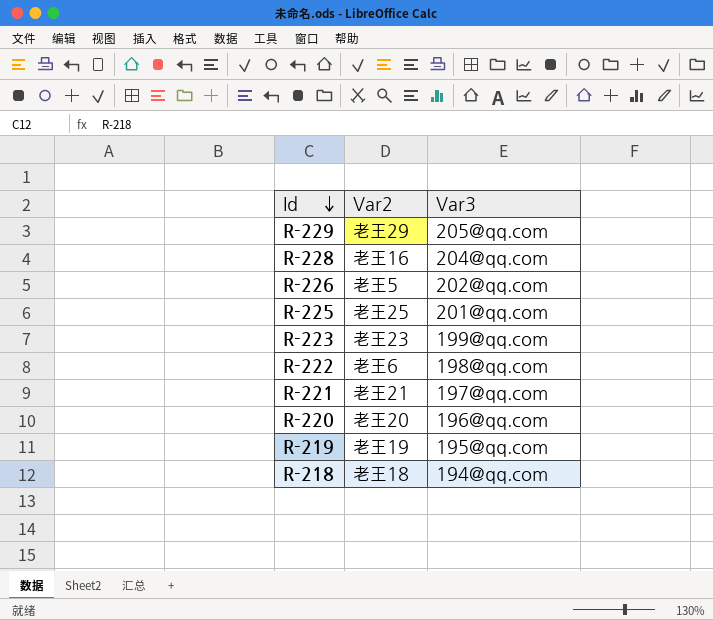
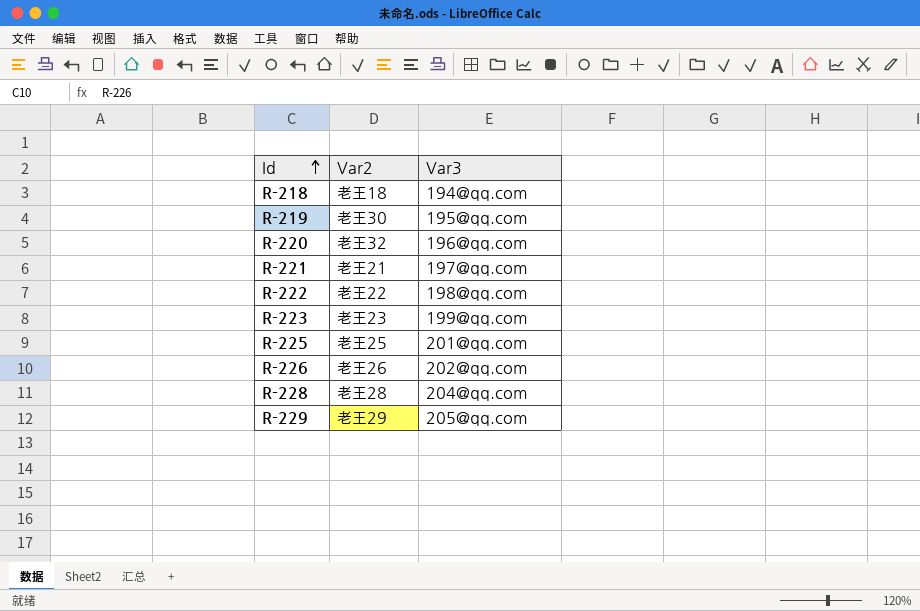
row order: Id descending -> Id ascending
R-219 | Var2: 老王19 -> 老王30
R-220 | Var2: 老王20 -> 老王32
R-222 | Var2: 老王6 -> 老王22
R-226 | Var2: 老王5 -> 老王26
R-228 | Var2: 老王16 -> 老王28

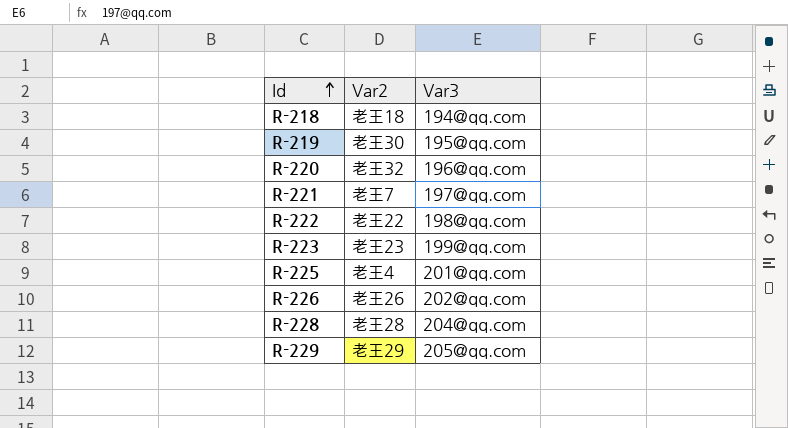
R-221 | Var2: 老王21 -> 老王7
R-225 | Var2: 老王25 -> 老王4

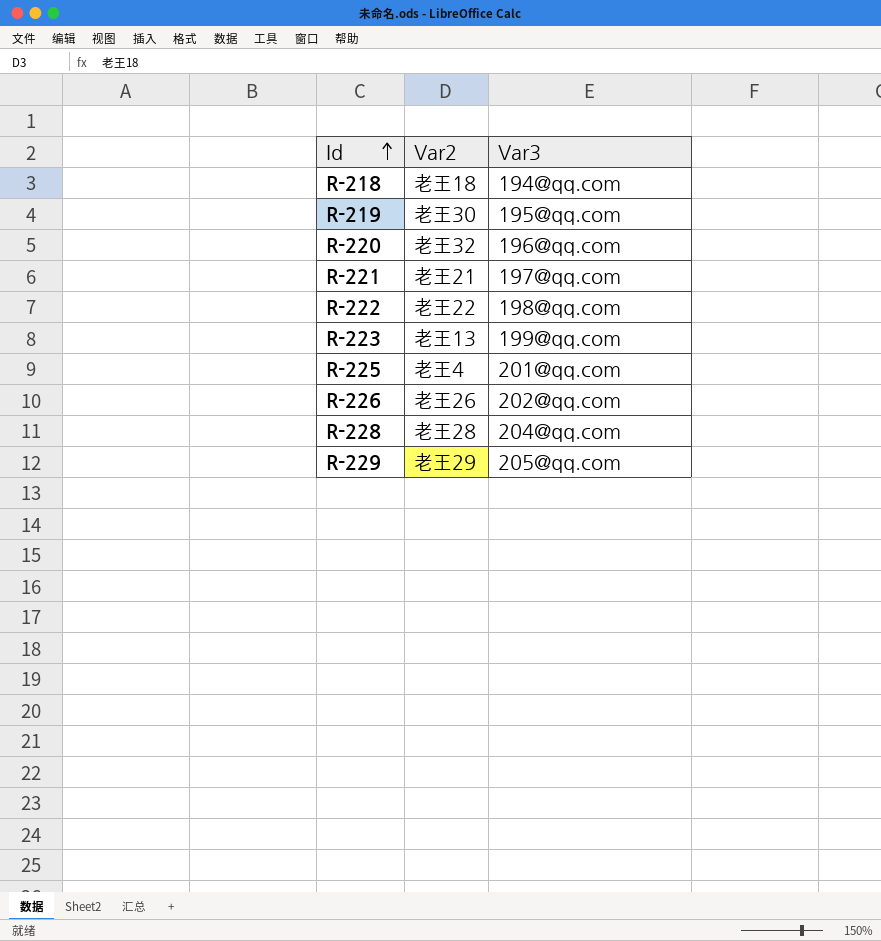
R-221 | Var2: 老王7 -> 老王21
R-223 | Var2: 老王23 -> 老王13

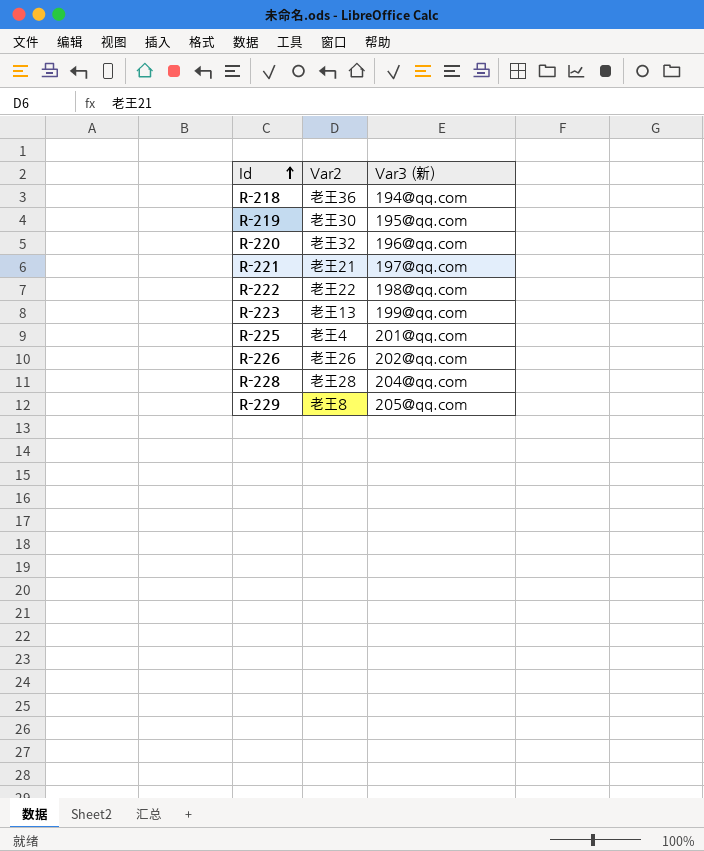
column name: Var3 -> Var3 (新)
R-218 | Var2: 老王18 -> 老王36
R-229 | Var2: 老王29 -> 老王8

